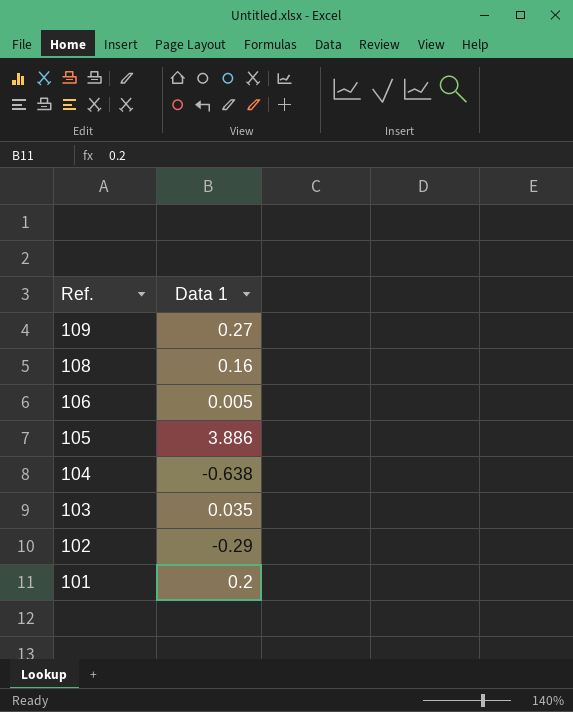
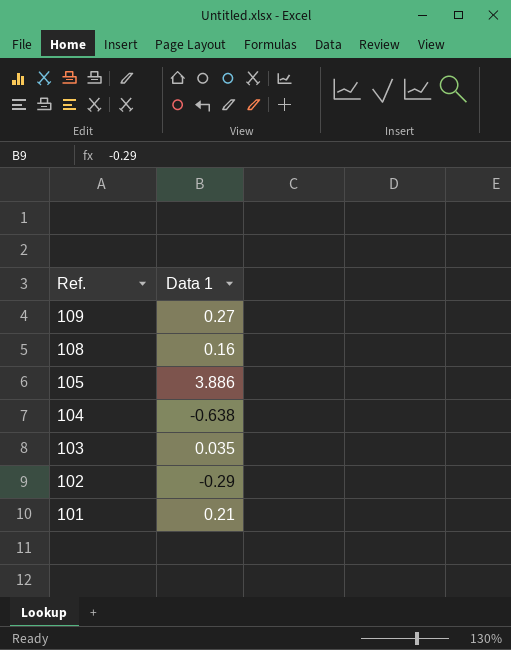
row 106: 0.005 -> none
101 | Data 1: 0.2 -> 0.21

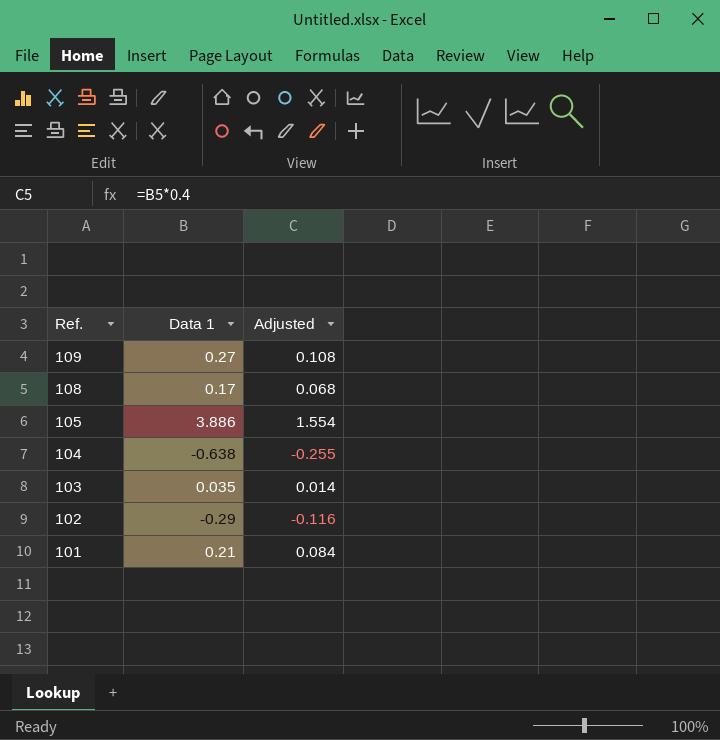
column Adjusted | formula: none -> [Data 1] * 0.4
108 | Data 1: 0.16 -> 0.17

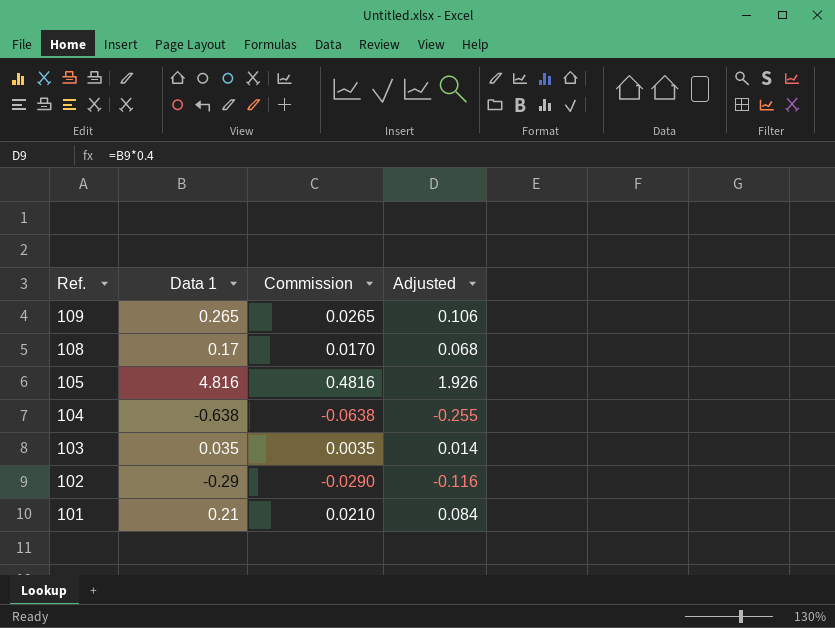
column Commission | formula: none -> [Data 1] * 0.1
109 | Data 1: 0.27 -> 0.265
109 | Adjusted: 0.108 -> 0.106
105 | Data 1: 3.886 -> 4.816
105 | Adjusted: 1.554 -> 1.926

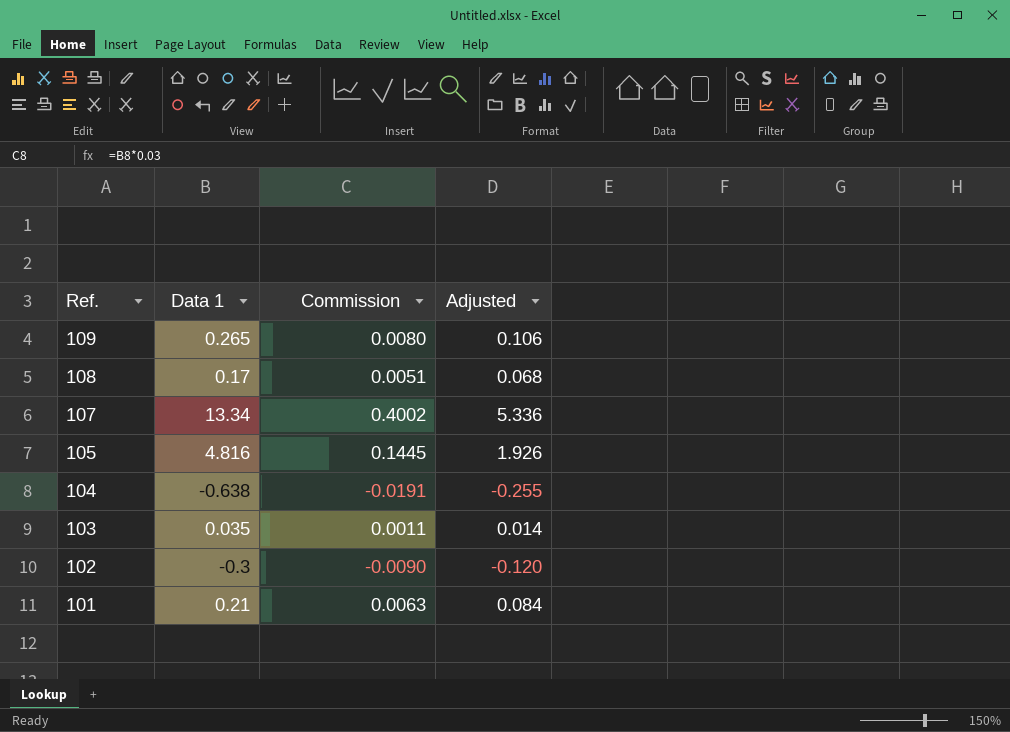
column Commission | formula: [Data 1] * 0.1 -> [Data 1] * 0.03
row 107: none -> 13.34 | 0.4002 | 5.336
102 | Data 1: -0.29 -> -0.3
102 | Adjusted: -0.116 -> -0.120

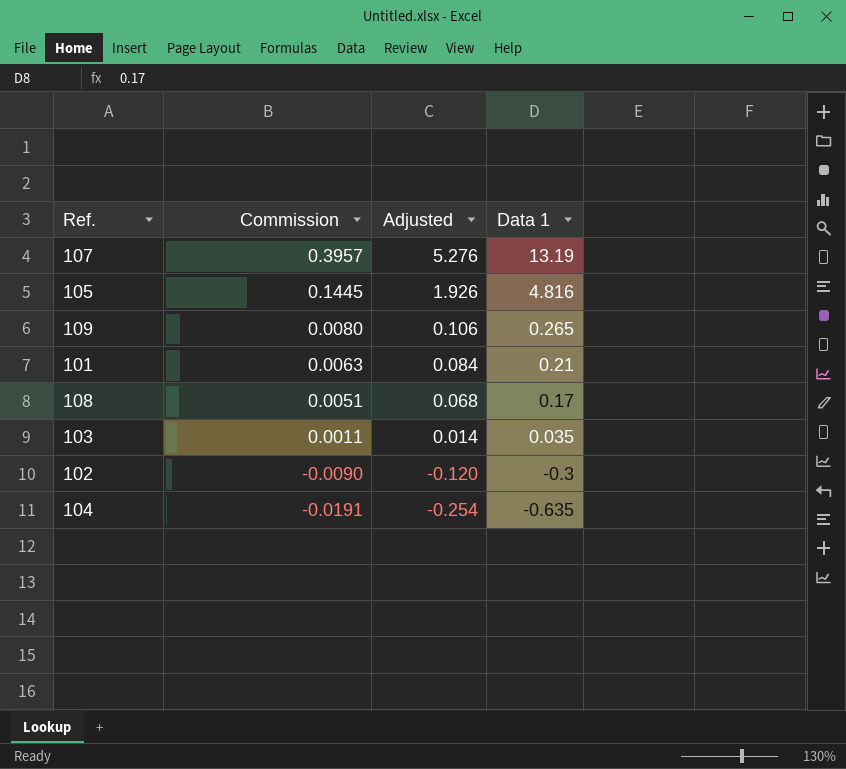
row order: Ref. descending -> Commission descending
column Data 1 | position: 2 -> 4
107 | Commission: 0.4002 -> 0.3957
107 | Adjusted: 5.336 -> 5.276
107 | Data 1: 13.34 -> 13.19
104 | Adjusted: -0.255 -> -0.254
104 | Data 1: -0.638 -> -0.635

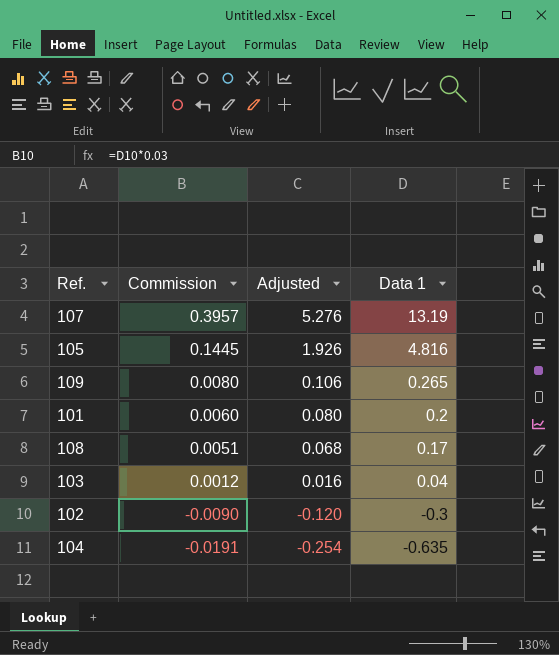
101 | Commission: 0.0063 -> 0.0060
101 | Adjusted: 0.084 -> 0.080
101 | Data 1: 0.21 -> 0.2
103 | Commission: 0.0011 -> 0.0012
103 | Adjusted: 0.014 -> 0.016
103 | Data 1: 0.035 -> 0.04

